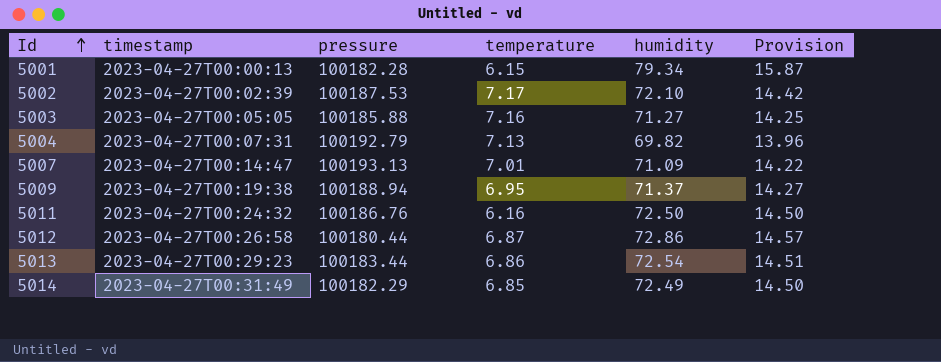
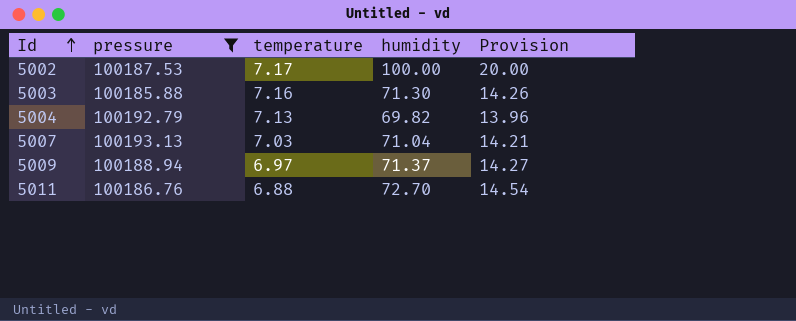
filter: none -> pressure >= 100185.88
column timestamp | position: 2 -> none
5002 | humidity: 72.10 -> 100.00
5002 | Provision: 14.42 -> 20.00
5003 | humidity: 71.27 -> 71.30
5003 | Provision: 14.25 -> 14.26
5007 | temperature: 7.01 -> 7.03
5007 | humidity: 71.09 -> 71.04
5007 | Provision: 14.22 -> 14.21
5009 | temperature: 6.95 -> 6.97
5011 | temperature: 6.16 -> 6.88
5011 | humidity: 72.50 -> 72.70
5011 | Provision: 14.50 -> 14.54

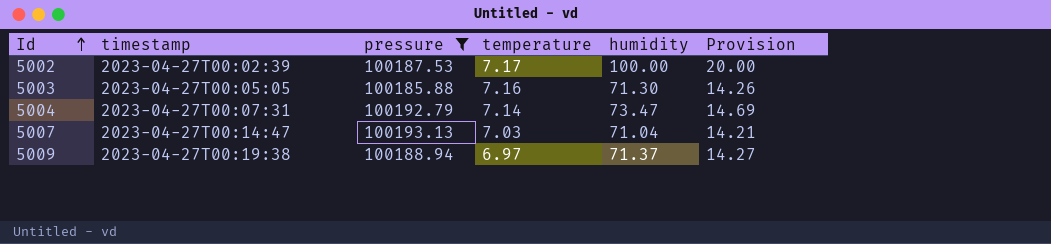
column timestamp | position: none -> 2
row 5011: 100186.76 | 6.88 | 72.70 | 14.54 -> none
5004 | temperature: 7.13 -> 7.14
5004 | humidity: 69.82 -> 73.47
5004 | Provision: 13.96 -> 14.69

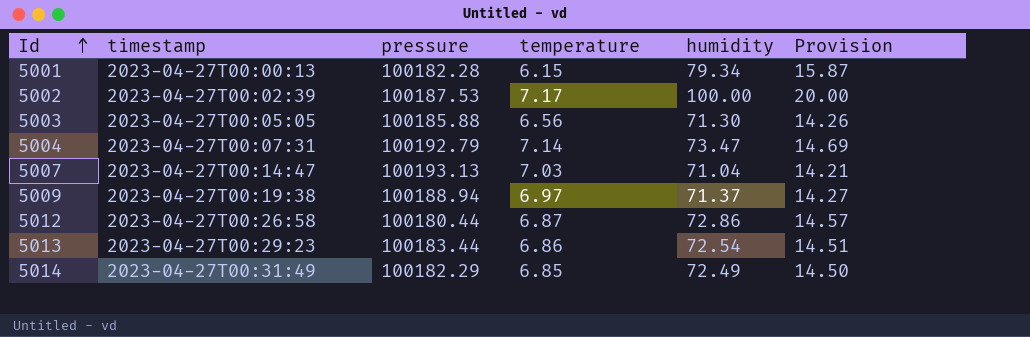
filter: pressure >= 100185.88 -> none
5003 | temperature: 7.16 -> 6.56

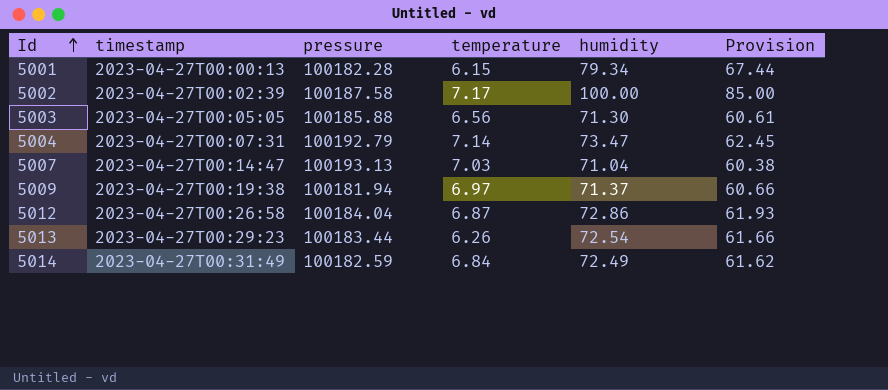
column Provision | formula: [humidity] * 0.2 -> [humidity] * 0.85
5002 | pressure: 100187.53 -> 100187.58
5009 | pressure: 100188.94 -> 100181.94
5012 | pressure: 100180.44 -> 100184.04
5013 | temperature: 6.86 -> 6.26
5014 | pressure: 100182.29 -> 100182.59
5014 | temperature: 6.85 -> 6.84

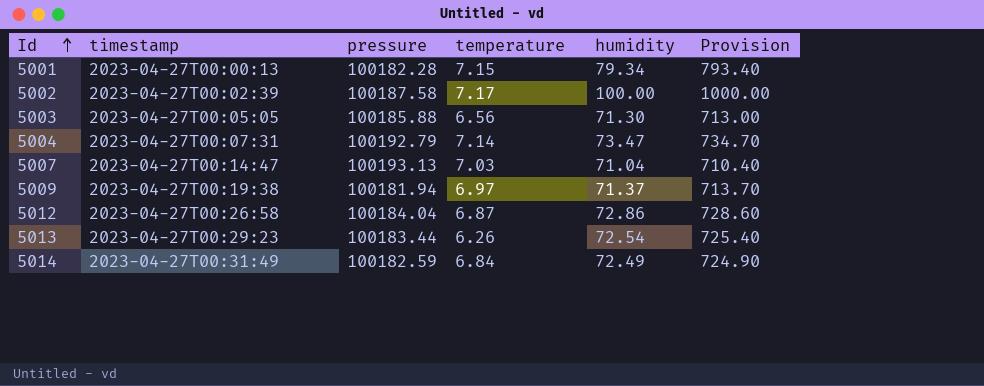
column Provision | formula: [humidity] * 0.85 -> [humidity] * 10
5001 | temperature: 6.15 -> 7.15

